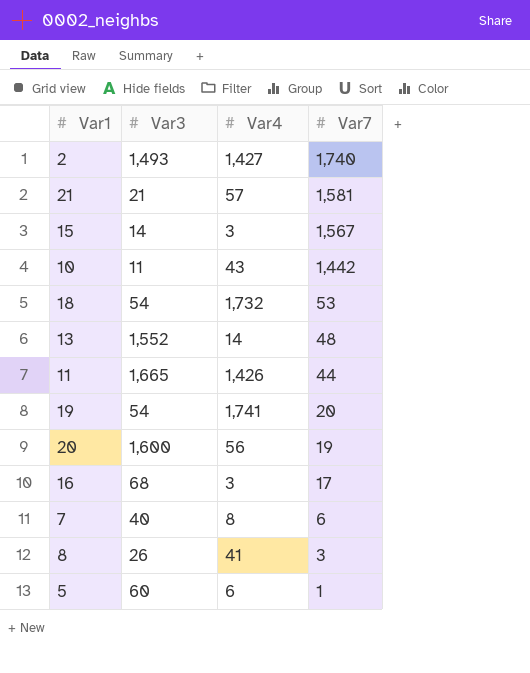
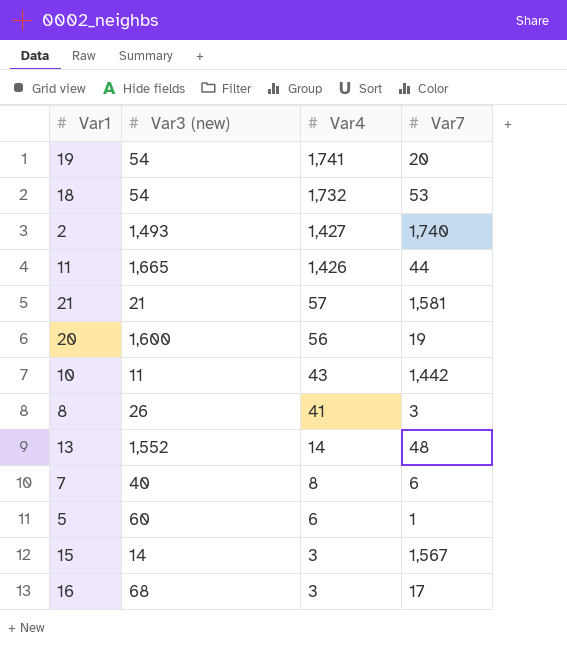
row order: Var7 descending -> Var4 descending
column name: Var3 -> Var3 (new)

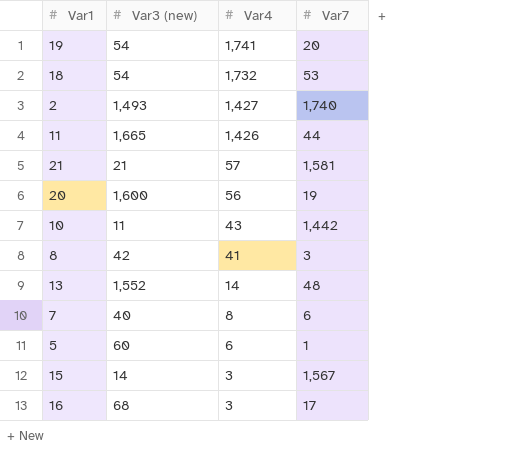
8 | Var3 (new): 26 -> 42

